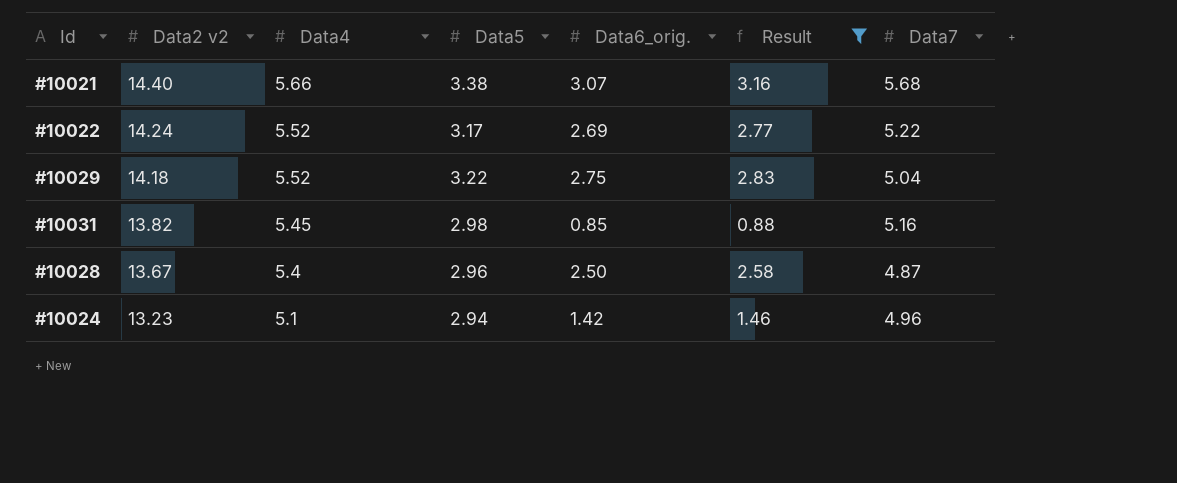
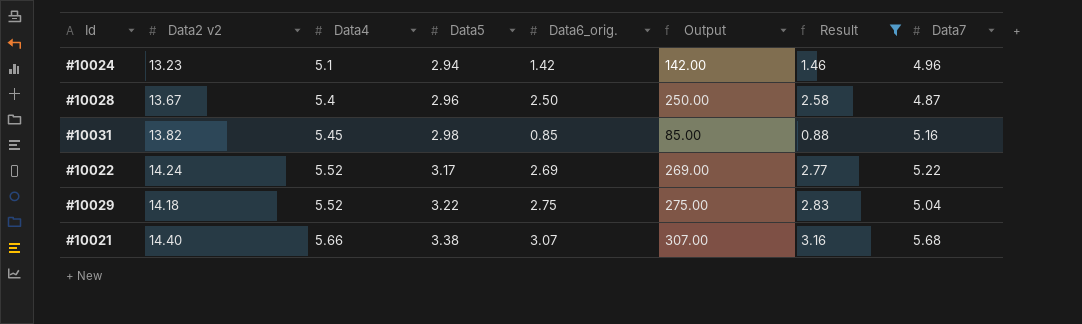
row order: Data2 v2 descending -> Data4 ascending
column Output | formula: none -> [Data6_orig.] * 100

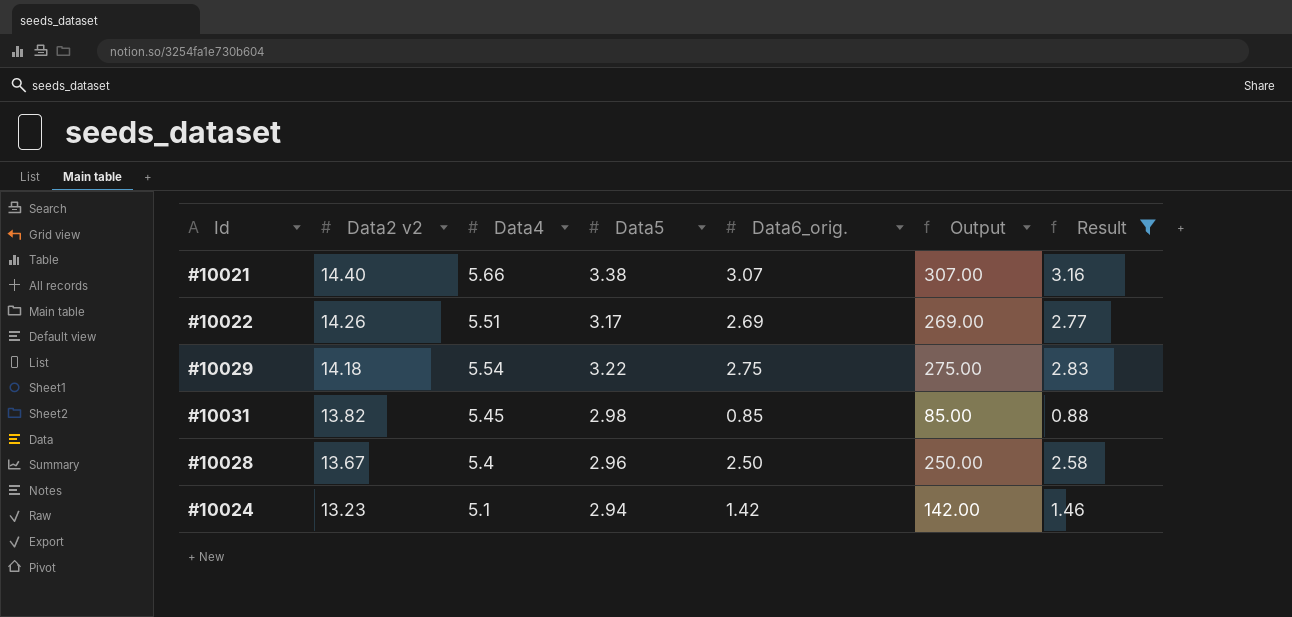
row order: Data4 ascending -> Data2 v2 descending
column Data7 | position: 8 -> none
#10022 | Data2 v2: 14.24 -> 14.26
#10022 | Data4: 5.52 -> 5.51
#10029 | Data4: 5.52 -> 5.54

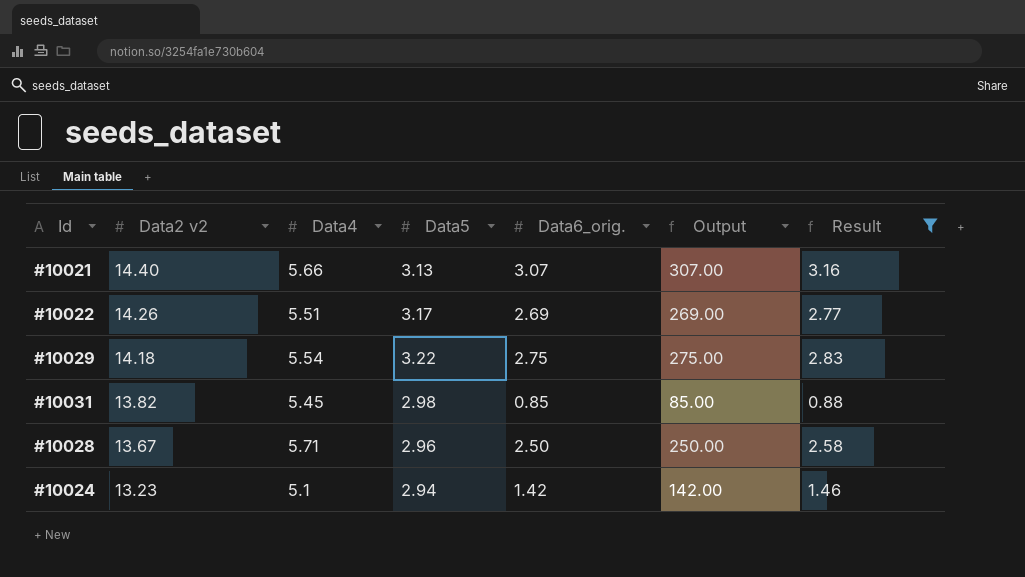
#10021 | Data5: 3.38 -> 3.13
#10028 | Data4: 5.4 -> 5.71

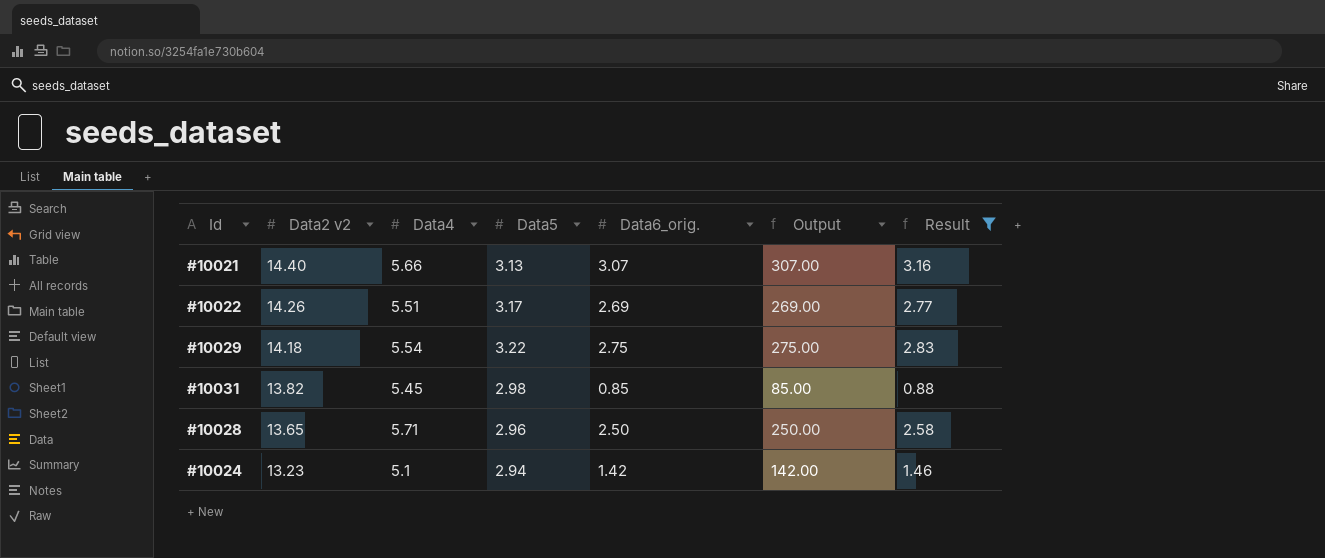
#10028 | Data2 v2: 13.67 -> 13.65

